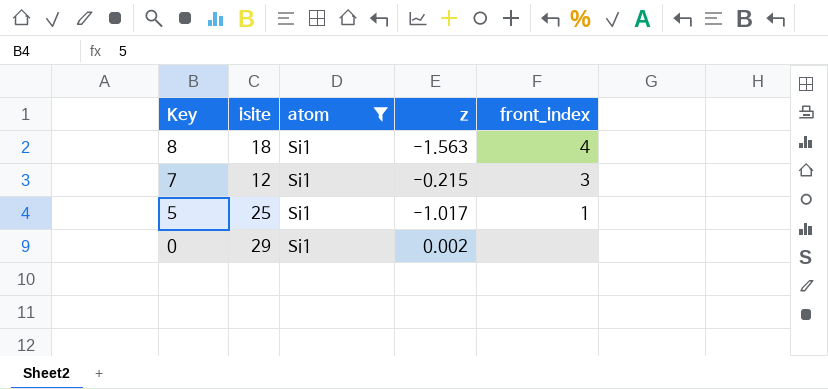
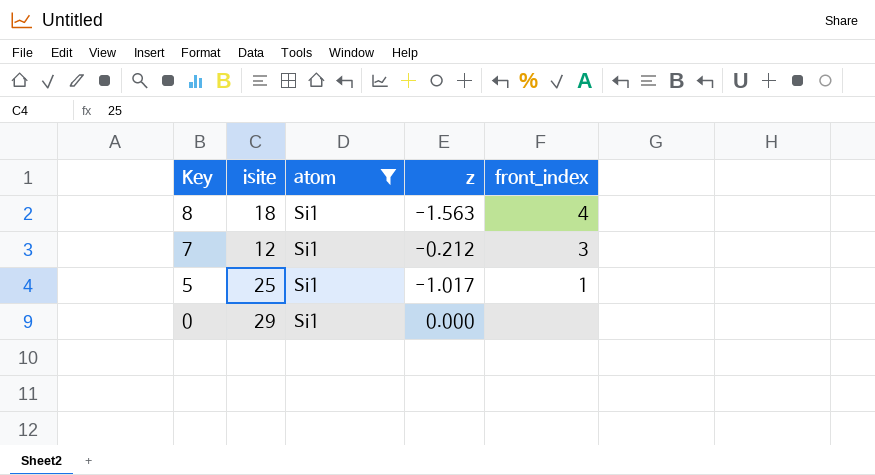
7 | z: -0.215 -> -0.212
0 | z: 0.002 -> 0.000

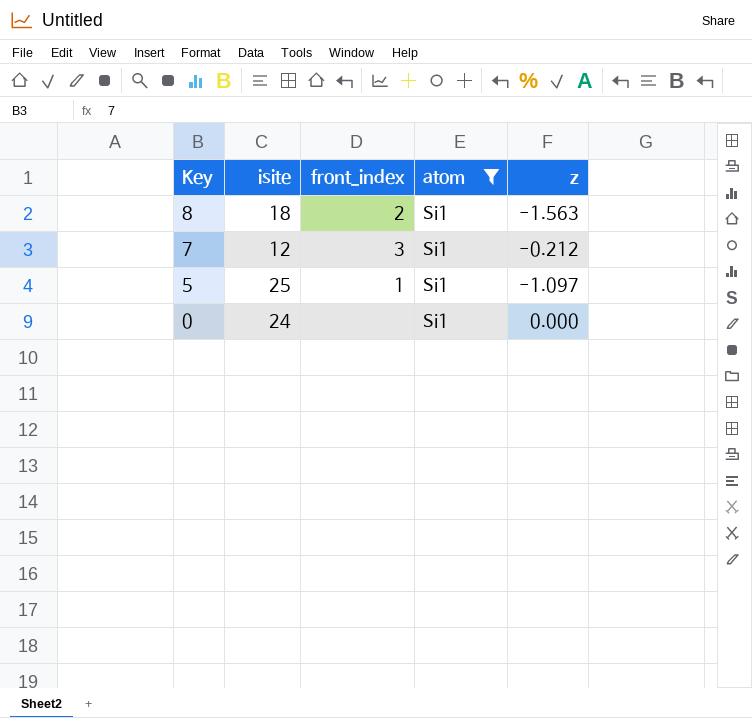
column front_index | position: 5 -> 3
8 | front_index: 4 -> 2
5 | z: -1.017 -> -1.097
0 | isite: 29 -> 24

